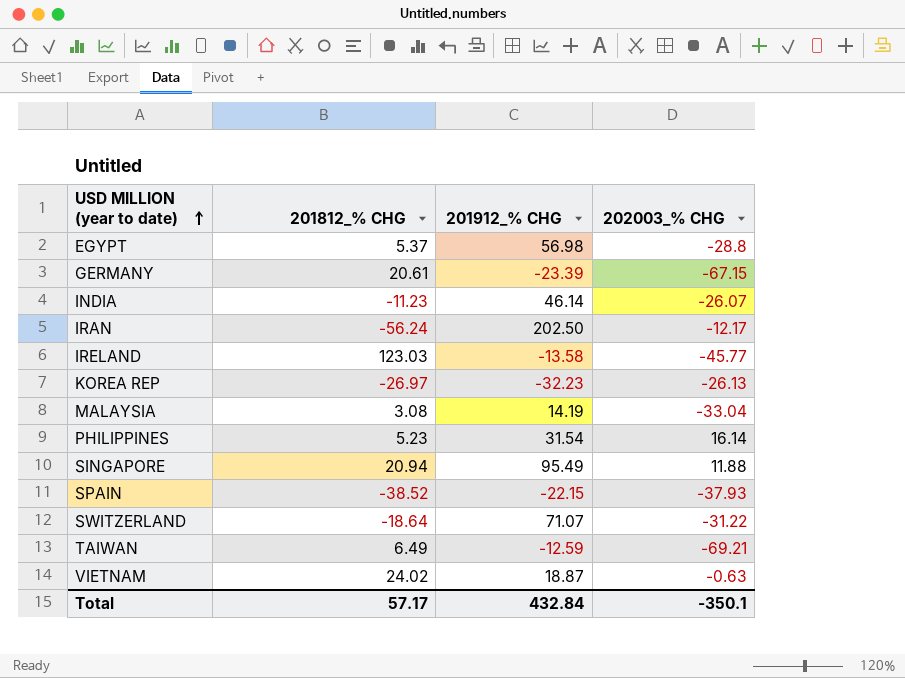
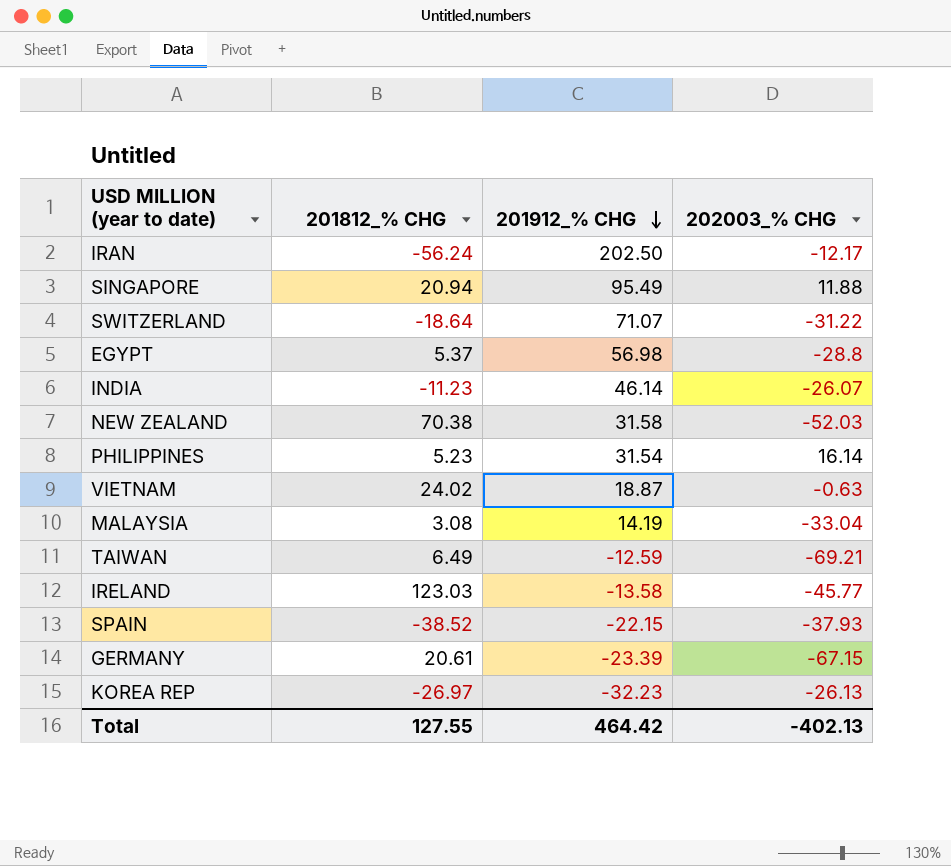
row order: USD MILLION (year to date) ascending -> 201912_% CHG descending
row NEW ZEALAND: none -> 70.38 | 31.58 | -52.03
Total | 201812_% CHG: 57.17 -> 127.55
Total | 201912_% CHG: 432.84 -> 464.42
Total | 202003_% CHG: -350.1 -> -402.13

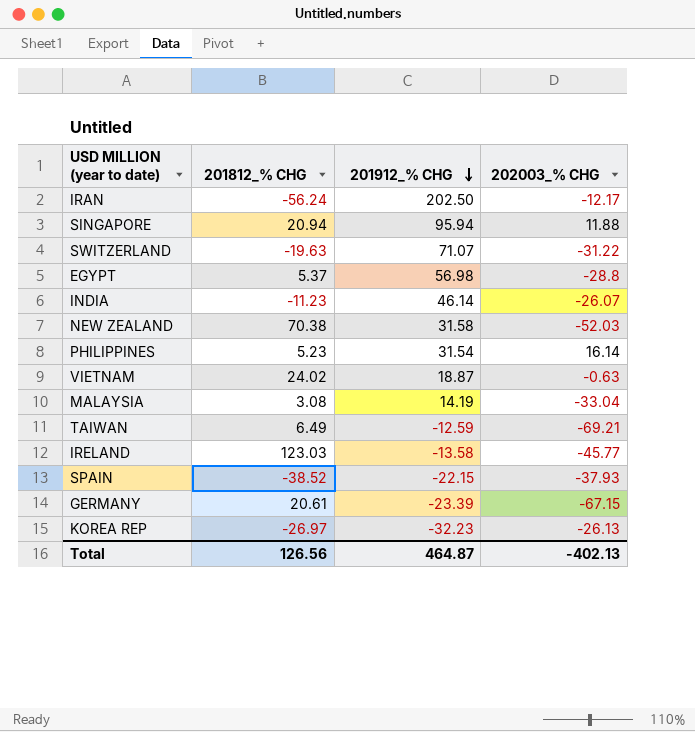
SINGAPORE | 201912_% CHG: 95.49 -> 95.94
SWITZERLAND | 201812_% CHG: -18.64 -> -19.63
Total | 201812_% CHG: 127.55 -> 126.56
Total | 201912_% CHG: 464.42 -> 464.87

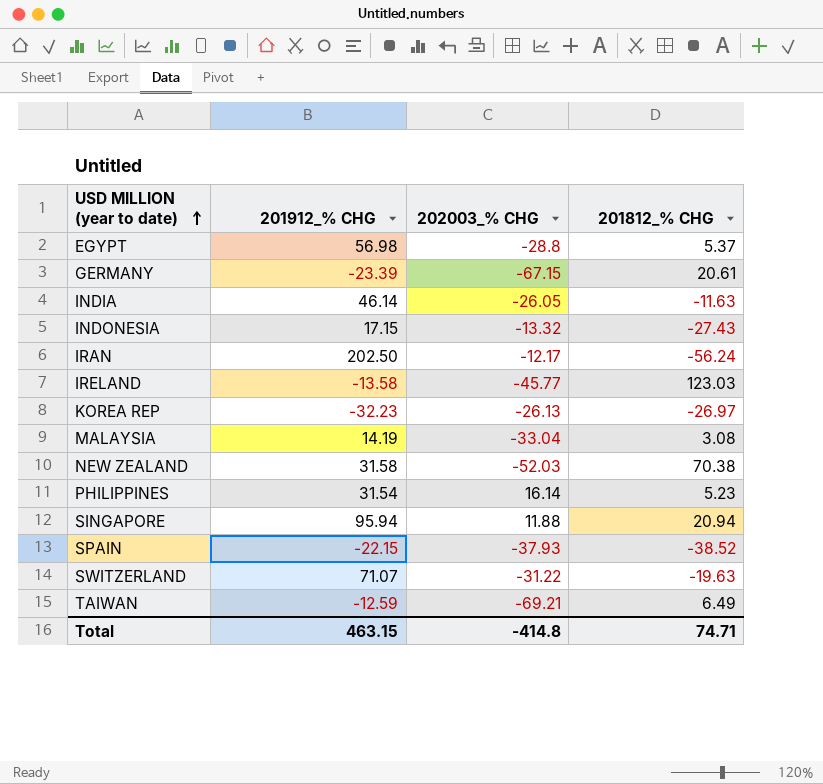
row order: 201912_% CHG descending -> USD MILLION (year to date) ascending
column 201812_% CHG | position: 2 -> 4
row VIETNAM: 24.02 | 18.87 | -0.63 -> none
INDIA | 202003_% CHG: -26.07 -> -26.05
INDIA | 201812_% CHG: -11.23 -> -11.63
row INDONESIA: none -> 17.15 | -13.32 | -27.43
Total | 201912_% CHG: 464.87 -> 463.15
Total | 202003_% CHG: -402.13 -> -414.8
Total | 201812_% CHG: 126.56 -> 74.71

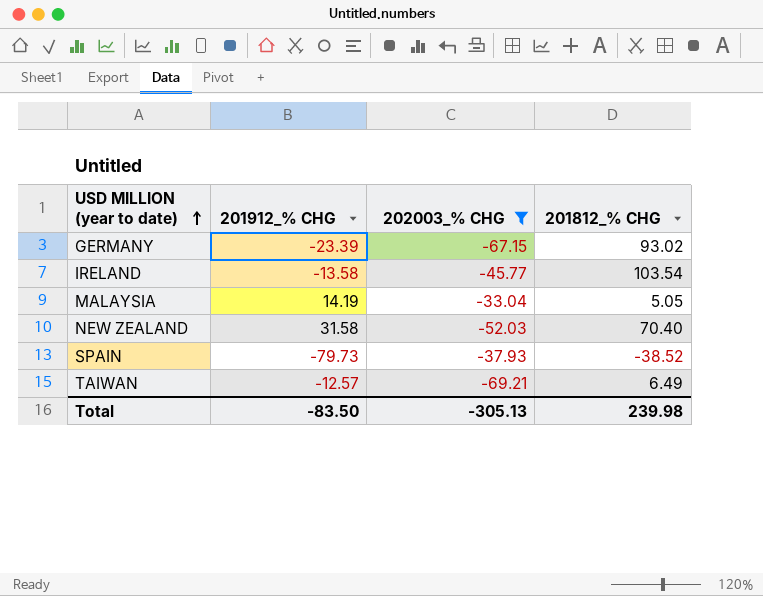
filter: none -> 202003_% CHG <= -33.04
GERMANY | 201812_% CHG: 20.61 -> 93.02
IRELAND | 201812_% CHG: 123.03 -> 103.54
MALAYSIA | 201812_% CHG: 3.08 -> 5.05
NEW ZEALAND | 201812_% CHG: 70.38 -> 70.40
SPAIN | 201912_% CHG: -22.15 -> -79.73
TAIWAN | 201912_% CHG: -12.59 -> -12.57
Total | 201912_% CHG: 463.15 -> -83.50
Total | 202003_% CHG: -414.8 -> -305.13
Total | 201812_% CHG: 74.71 -> 239.98

